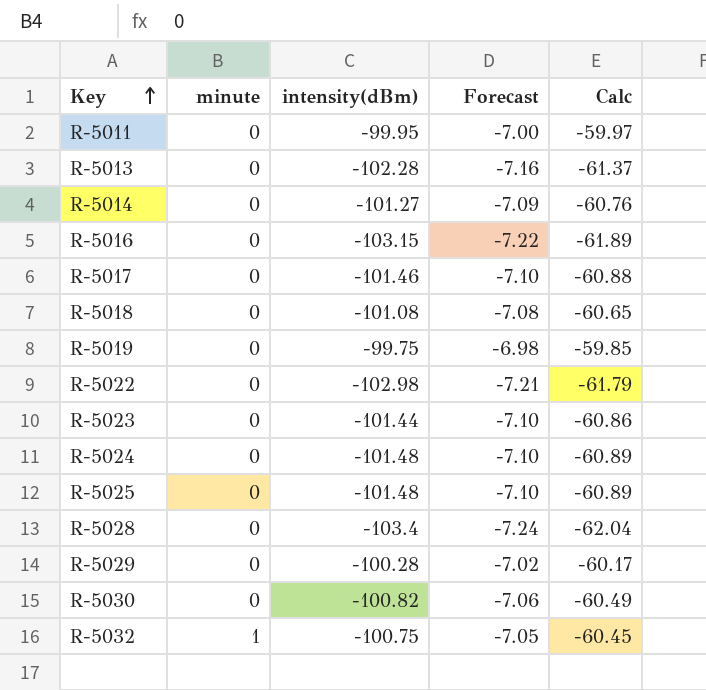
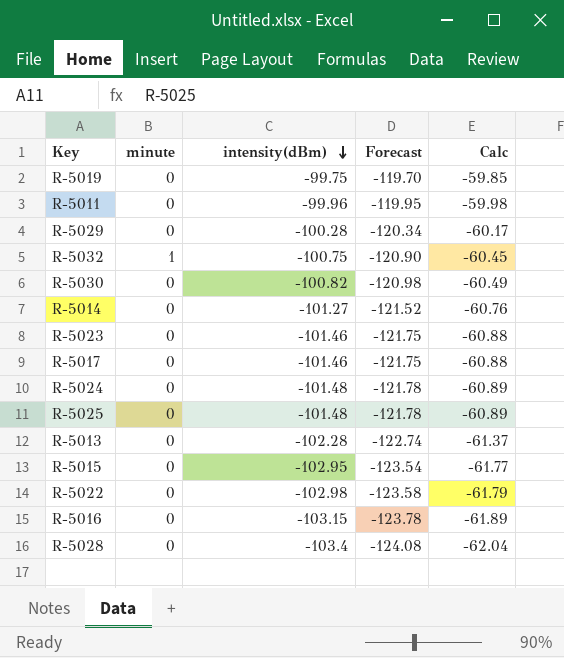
row order: Key ascending -> intensity(dBm) descending
column Forecast | formula: [intensity(dBm)] * 0.07 -> [intensity(dBm)] * 1.2
row R-5018: 0 | -101.08 | -7.08 | -60.65 -> none
R-5011 | intensity(dBm): -99.95 -> -99.96
R-5011 | Calc: -59.97 -> -59.98
R-5023 | intensity(dBm): -101.44 -> -101.46
R-5023 | Calc: -60.86 -> -60.88
row R-5015: none -> 0 | -102.95 | -123.54 | -61.77

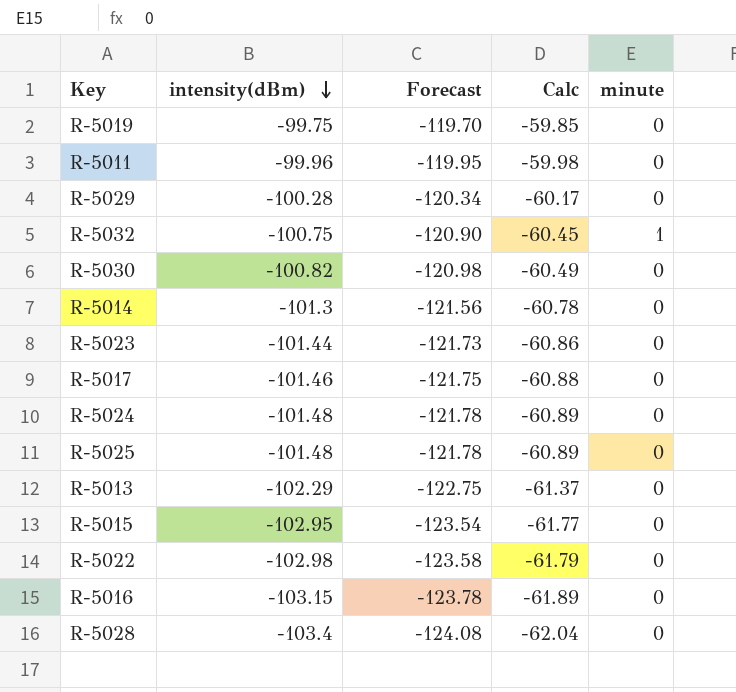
column minute | position: 2 -> 5
R-5014 | intensity(dBm): -101.27 -> -101.3
R-5014 | Forecast: -121.52 -> -121.56
R-5014 | Calc: -60.76 -> -60.78
R-5023 | intensity(dBm): -101.46 -> -101.44
R-5023 | Forecast: -121.75 -> -121.73
R-5023 | Calc: -60.88 -> -60.86
R-5013 | intensity(dBm): -102.28 -> -102.29
R-5013 | Forecast: -122.74 -> -122.75

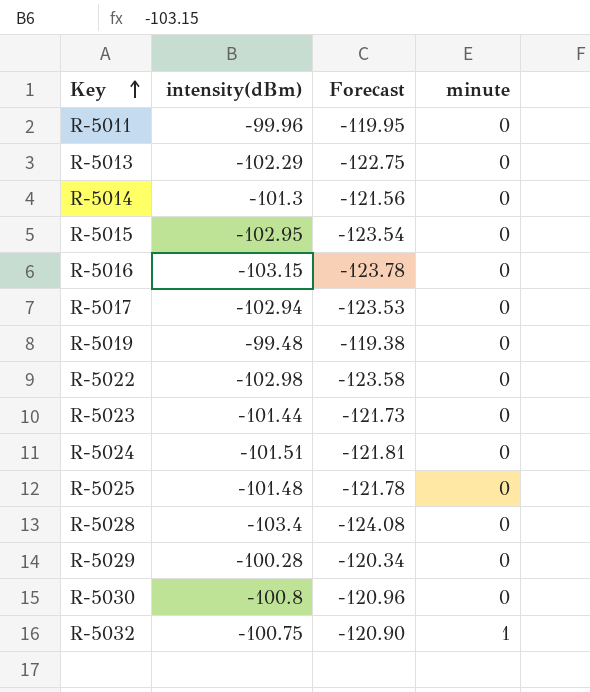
row order: intensity(dBm) descending -> Key ascending
column Calc | formula: [intensity(dBm)] * 0.6 -> none
R-5017 | intensity(dBm): -101.46 -> -102.94
R-5017 | Forecast: -121.75 -> -123.53
R-5019 | intensity(dBm): -99.75 -> -99.48
R-5019 | Forecast: -119.70 -> -119.38
R-5024 | intensity(dBm): -101.48 -> -101.51
R-5024 | Forecast: -121.78 -> -121.81
R-5030 | intensity(dBm): -100.82 -> -100.8
R-5030 | Forecast: -120.98 -> -120.96

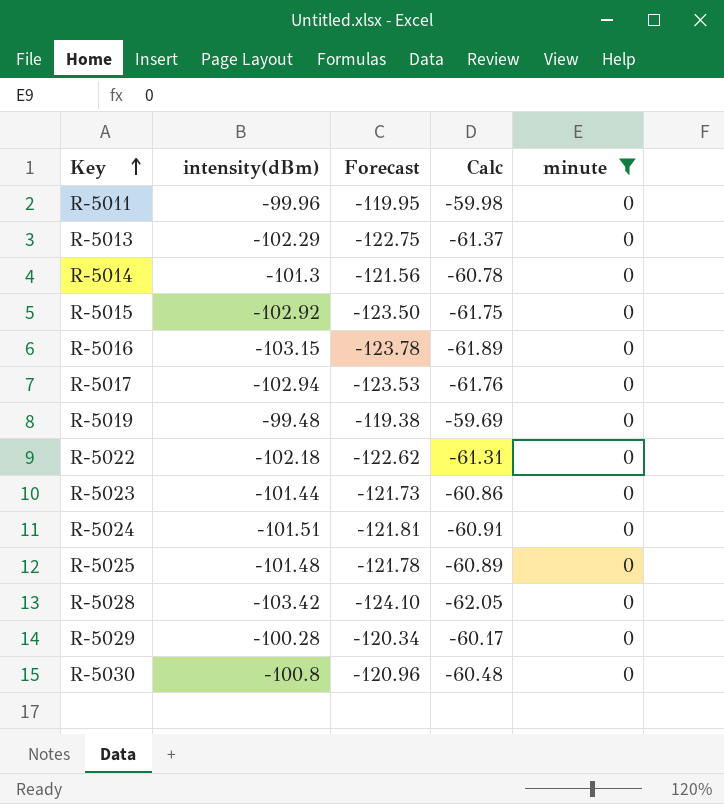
filter: none -> minute = 0
column Calc | formula: none -> [intensity(dBm)] * 0.6
R-5015 | intensity(dBm): -102.95 -> -102.92
R-5015 | Forecast: -123.54 -> -123.50
R-5022 | intensity(dBm): -102.98 -> -102.18
R-5022 | Forecast: -123.58 -> -122.62
R-5028 | intensity(dBm): -103.4 -> -103.42
R-5028 | Forecast: -124.08 -> -124.10

